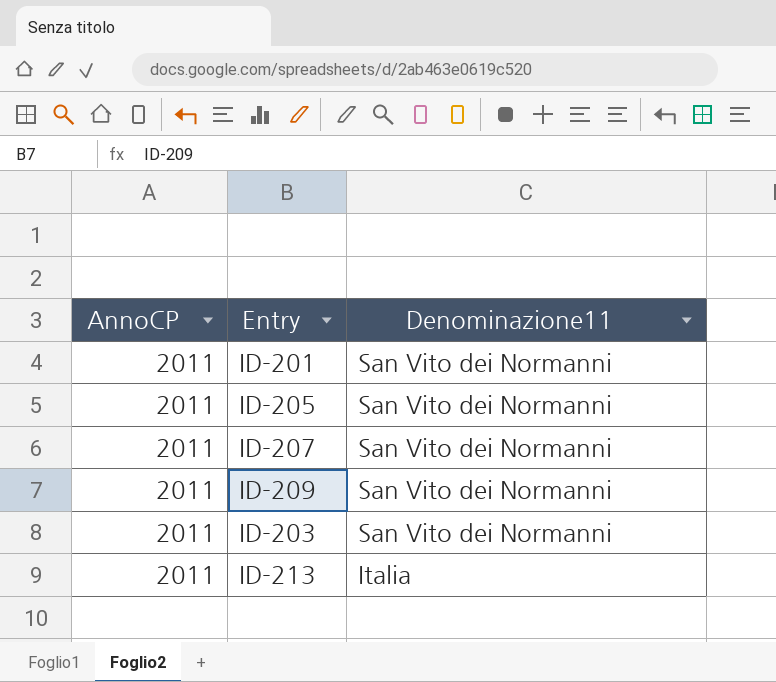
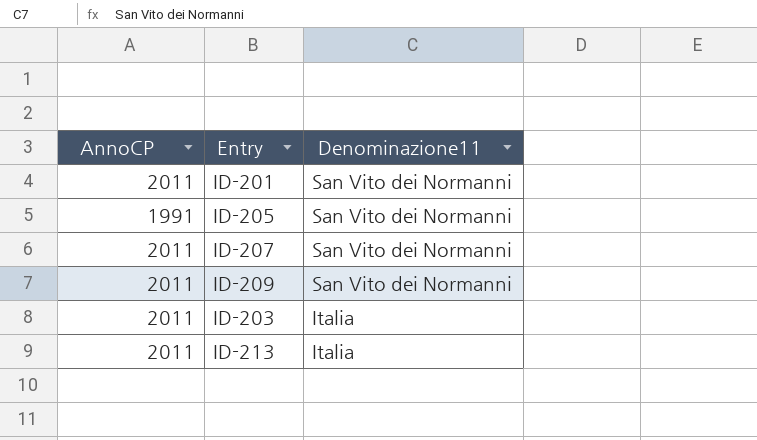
ID-205 | AnnoCP: 2011 -> 1991
ID-203 | Denominazione11: San Vito dei Normanni -> Italia

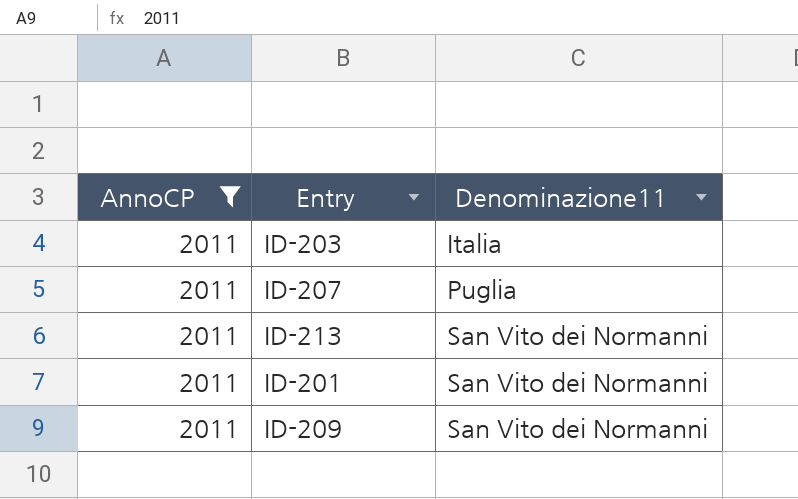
filter: none -> AnnoCP = 2011
row order: Denominazione11 descending -> Denominazione11 ascending
ID-207 | Denominazione11: San Vito dei Normanni -> Puglia
ID-213 | Denominazione11: Italia -> San Vito dei Normanni

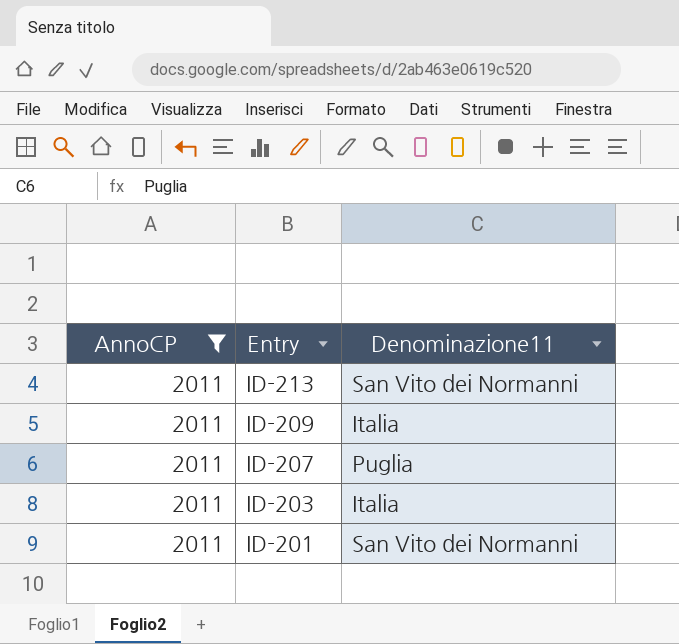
row order: Denominazione11 ascending -> Entry descending
ID-209 | Denominazione11: San Vito dei Normanni -> Italia

